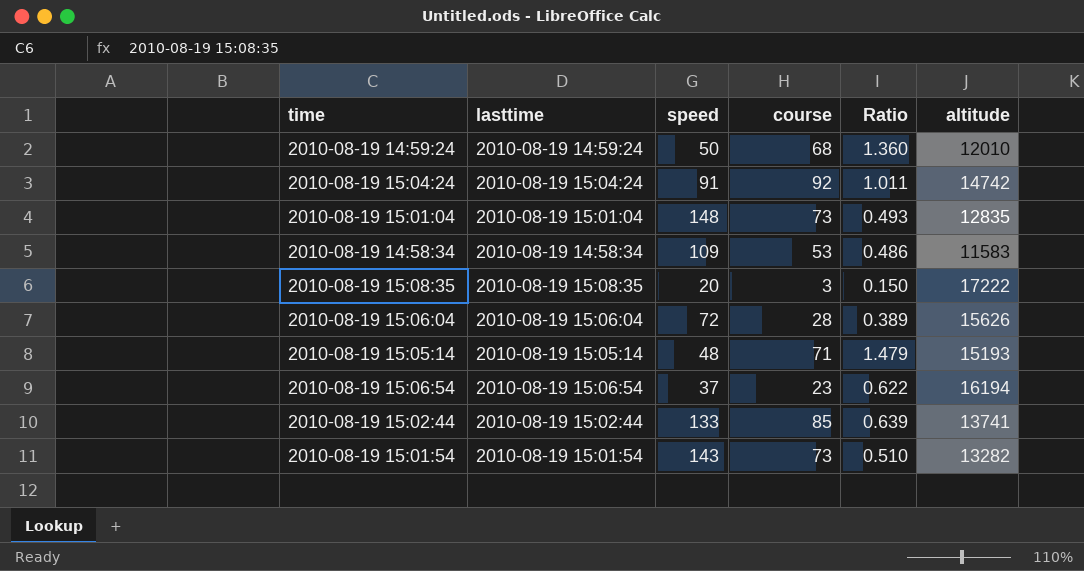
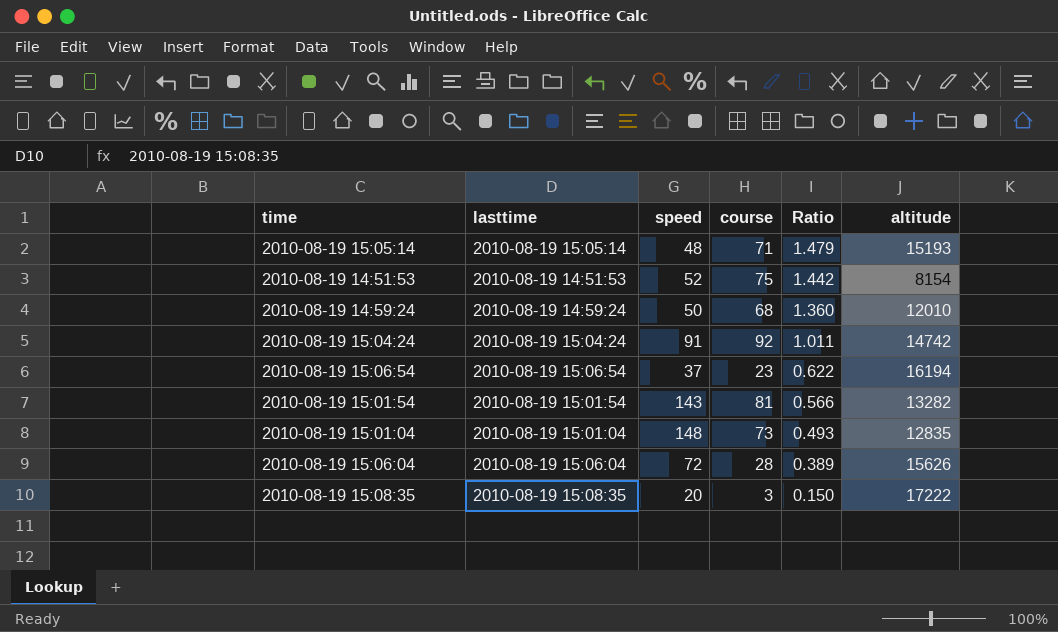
row order: none -> Ratio descending
row 2010-08-19 14:58:34: 2010-08-19 14:58:34 | 109 | 53 | 0.486 | 11583 -> none
row 2010-08-19 15:02:44: 2010-08-19 15:02:44 | 133 | 85 | 0.639 | 13741 -> none
row 2010-08-19 14:51:53: none -> 2010-08-19 14:51:53 | 52 | 75 | 1.442 | 8154
2010-08-19 15:01:54 | course: 73 -> 81
2010-08-19 15:01:54 | Ratio: 0.510 -> 0.566

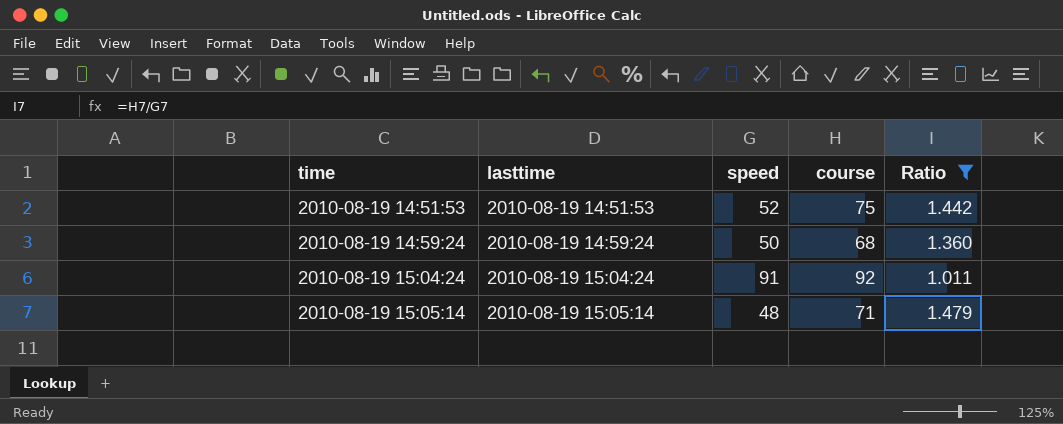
filter: none -> Ratio >= 1.011
row order: Ratio descending -> time ascending
column altitude | position: 6 -> none

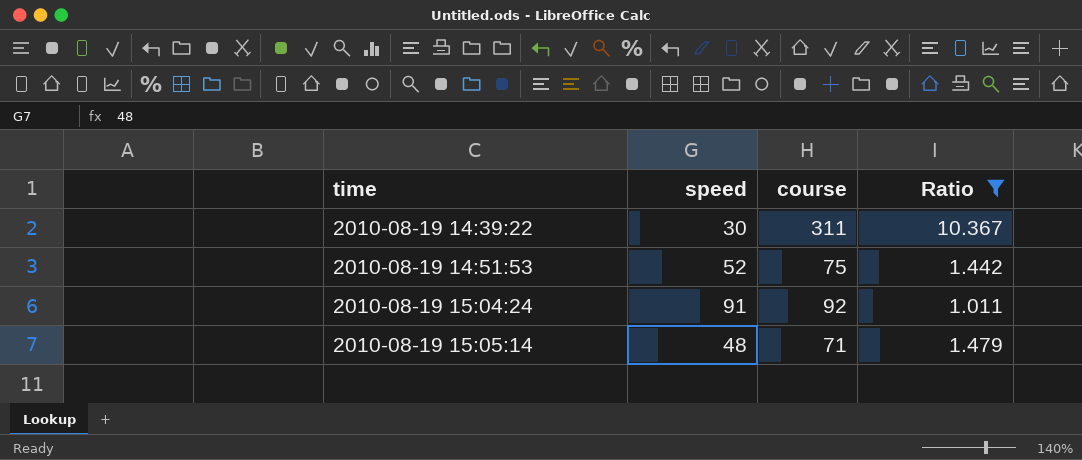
column lasttime | position: 2 -> none
row 2010-08-19 14:59:24: 2010-08-19 14:59:24 | 50 | 68 | 1.360 -> none
row 2010-08-19 14:39:22: none -> 30 | 311 | 10.367

